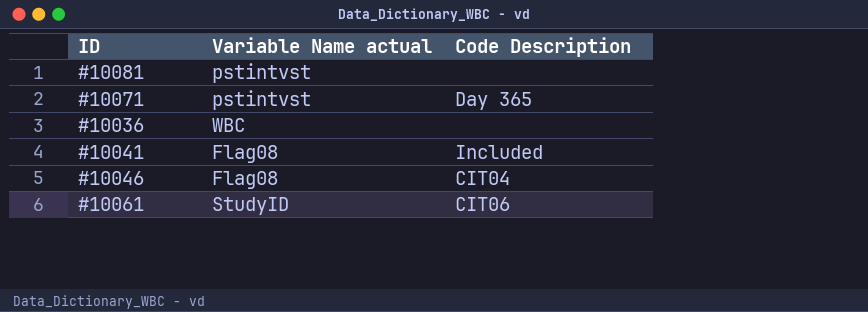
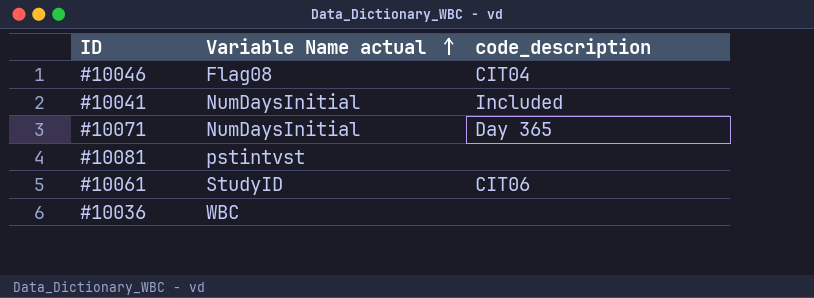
row order: none -> Variable Name actual ascending
column name: Code Description -> code_description
#10041 | Variable Name actual: Flag08 -> NumDaysInitial
#10071 | Variable Name actual: pstintvst -> NumDaysInitial

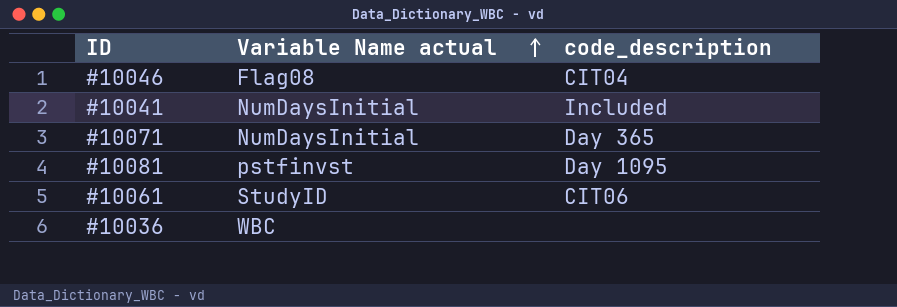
#10081 | Variable Name actual: pstintvst -> pstfinvst
#10081 | code_description: none -> Day 1095

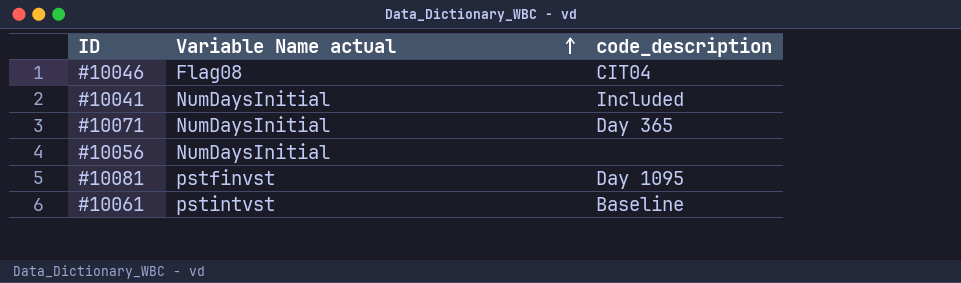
row #10036: WBC | none -> none
row #10056: none -> NumDaysInitial | none
#10061 | Variable Name actual: StudyID -> pstintvst
#10061 | code_description: CIT06 -> Baseline

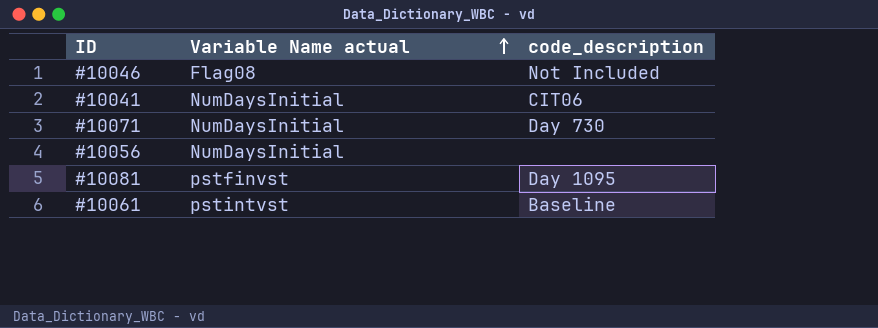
#10046 | code_description: CIT04 -> Not Included
#10041 | code_description: Included -> CIT06
#10071 | code_description: Day 365 -> Day 730

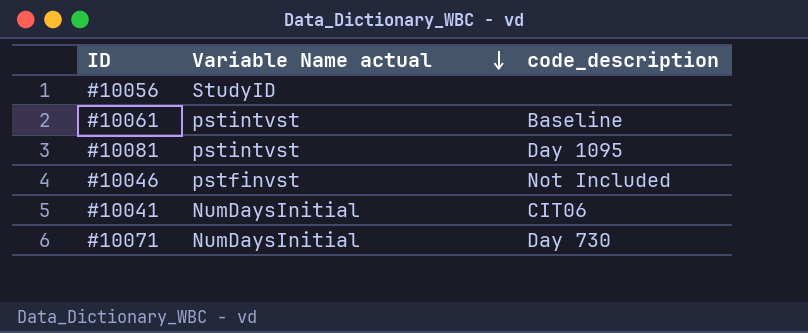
row order: Variable Name actual ascending -> Variable Name actual descending
#10056 | Variable Name actual: NumDaysInitial -> StudyID
#10081 | Variable Name actual: pstfinvst -> pstintvst
#10046 | Variable Name actual: Flag08 -> pstfinvst

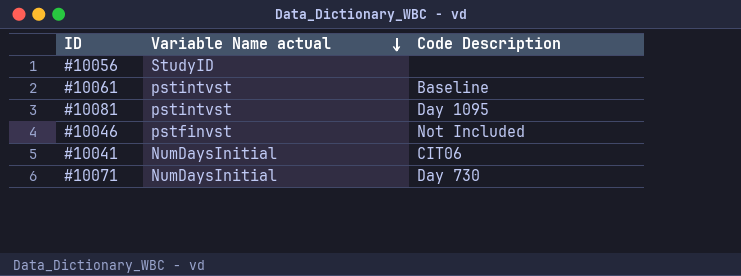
column name: code_description -> Code Description

